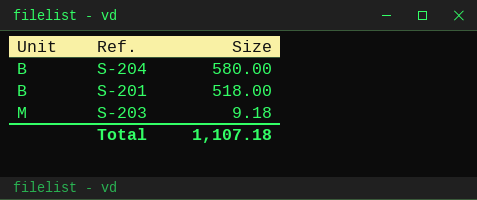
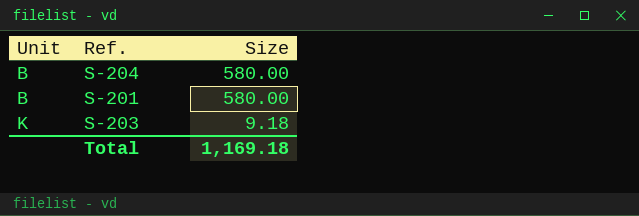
S-201 | Size: 518.00 -> 580.00
S-203 | Unit: M -> K
Total | Size: 1,107.18 -> 1,169.18

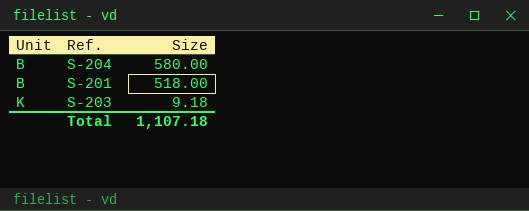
S-201 | Size: 580.00 -> 518.00
Total | Size: 1,169.18 -> 1,107.18

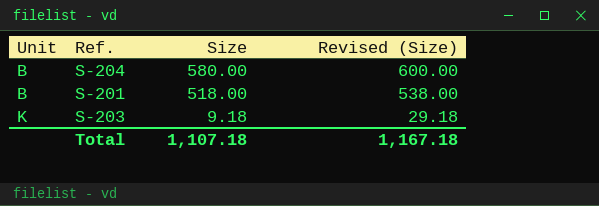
column Revised (Size) | formula: none -> [Size] + 20

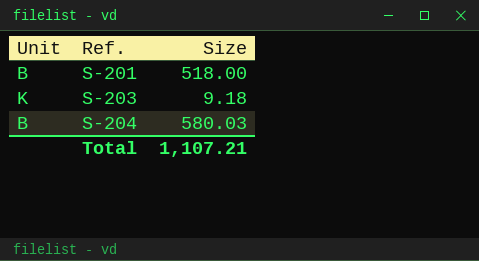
row order: Unit ascending -> Ref. ascending
column Revised (Size) | formula: [Size] + 20 -> none
S-204 | Size: 580.00 -> 580.03
Total | Size: 1,107.18 -> 1,107.21

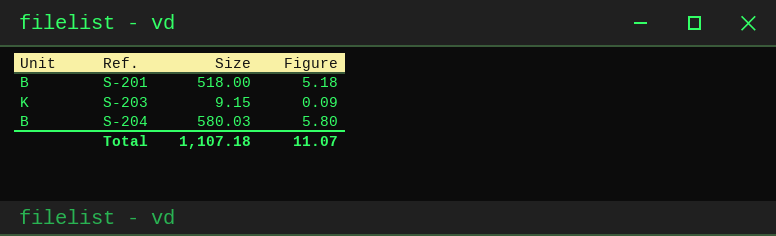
column Figure | formula: none -> [Size] * 0.01
S-203 | Size: 9.18 -> 9.15
Total | Size: 1,107.21 -> 1,107.18

